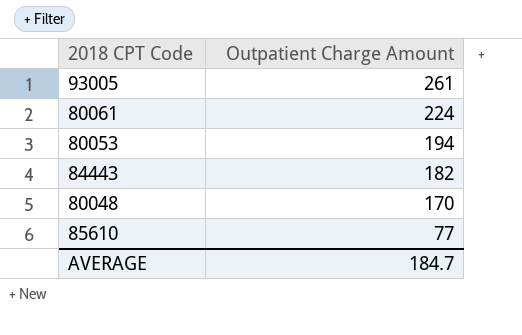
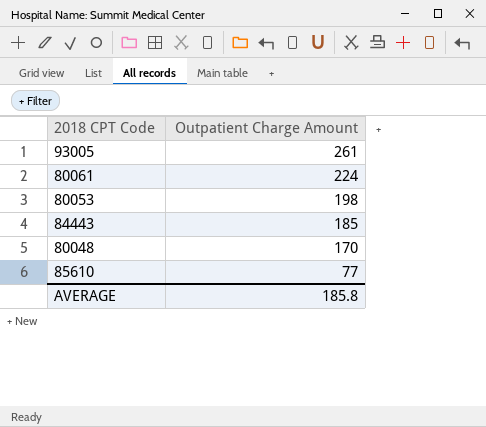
80053 | Outpatient Charge Amount: 194 -> 198
84443 | Outpatient Charge Amount: 182 -> 185
AVERAGE | Outpatient Charge Amount: 184.7 -> 185.8

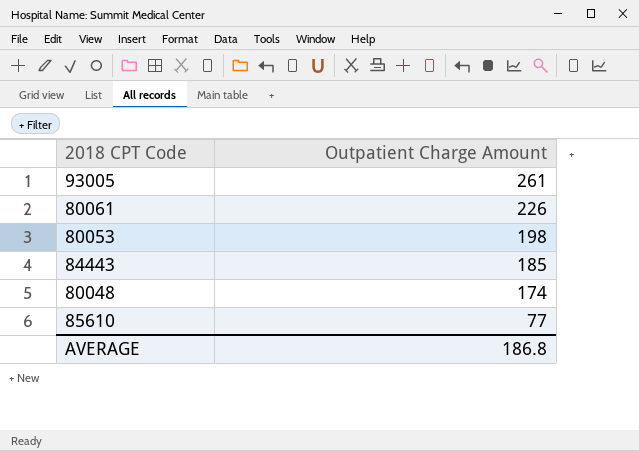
80061 | Outpatient Charge Amount: 224 -> 226
80048 | Outpatient Charge Amount: 170 -> 174
AVERAGE | Outpatient Charge Amount: 185.8 -> 186.8

